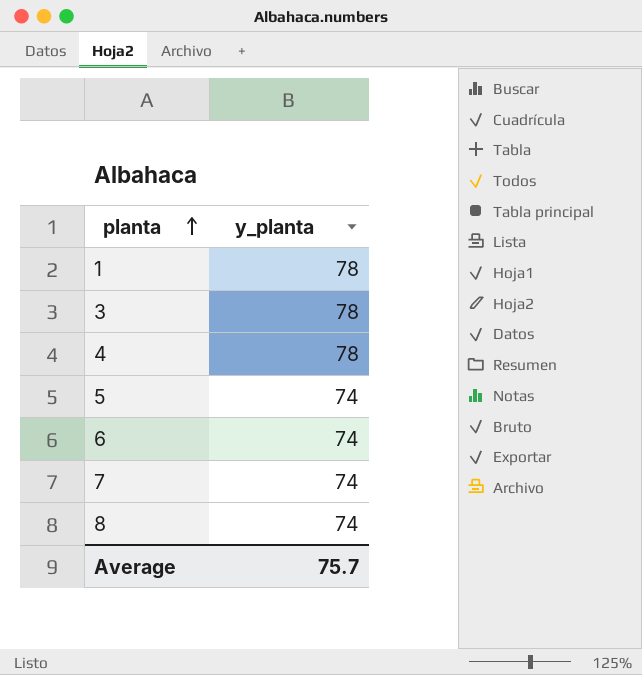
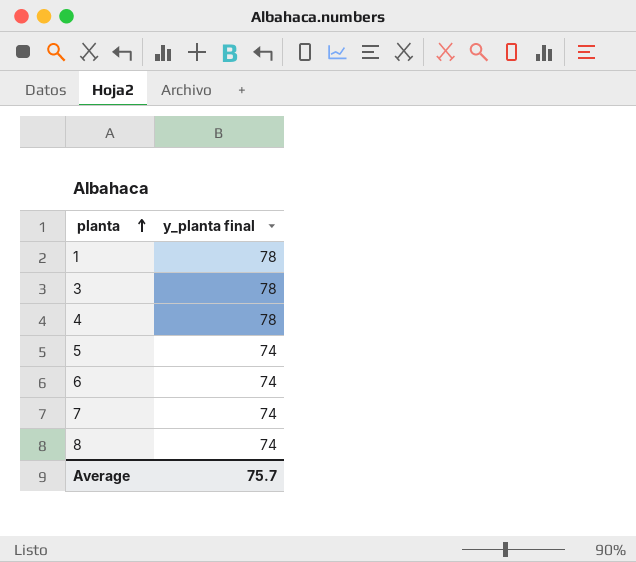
column name: y_planta -> y_planta final

